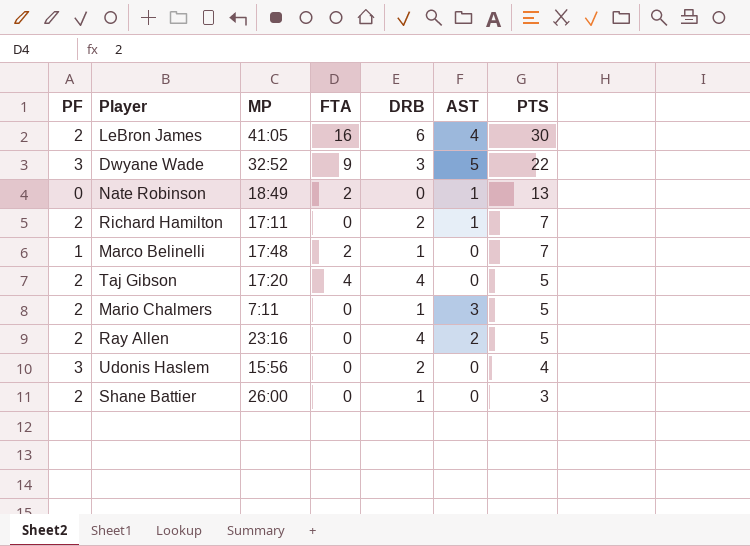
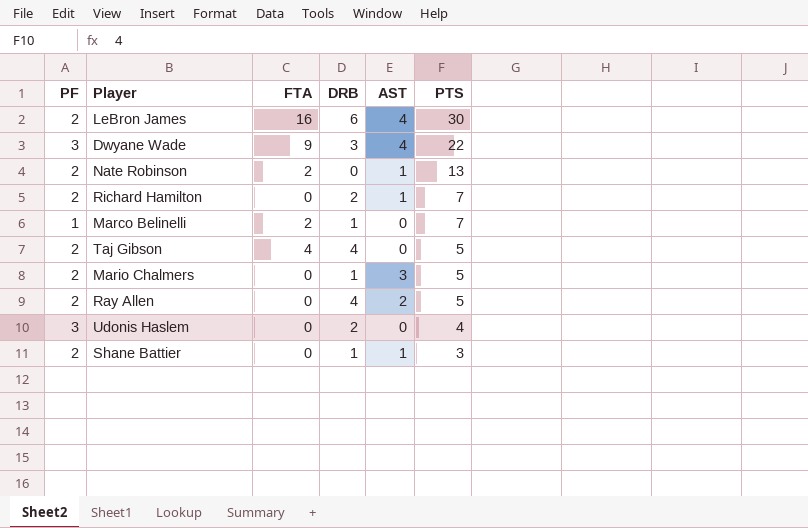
column MP | position: 3 -> none
Dwyane Wade | AST: 5 -> 4
Nate Robinson | PF: 0 -> 2
Shane Battier | AST: 0 -> 1

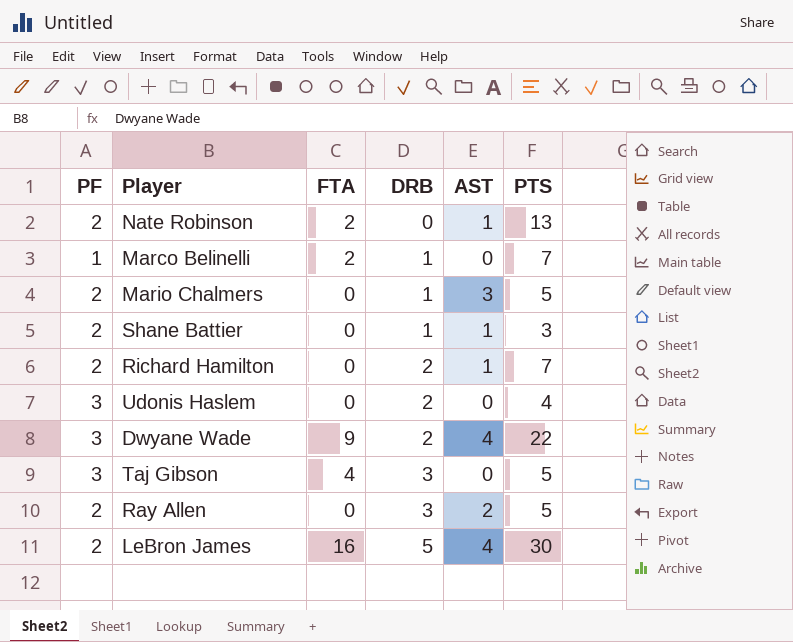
row order: PTS descending -> DRB ascending
Dwyane Wade | DRB: 3 -> 2
Taj Gibson | PF: 2 -> 3
Taj Gibson | DRB: 4 -> 3
Ray Allen | DRB: 4 -> 3
LeBron James | DRB: 6 -> 5

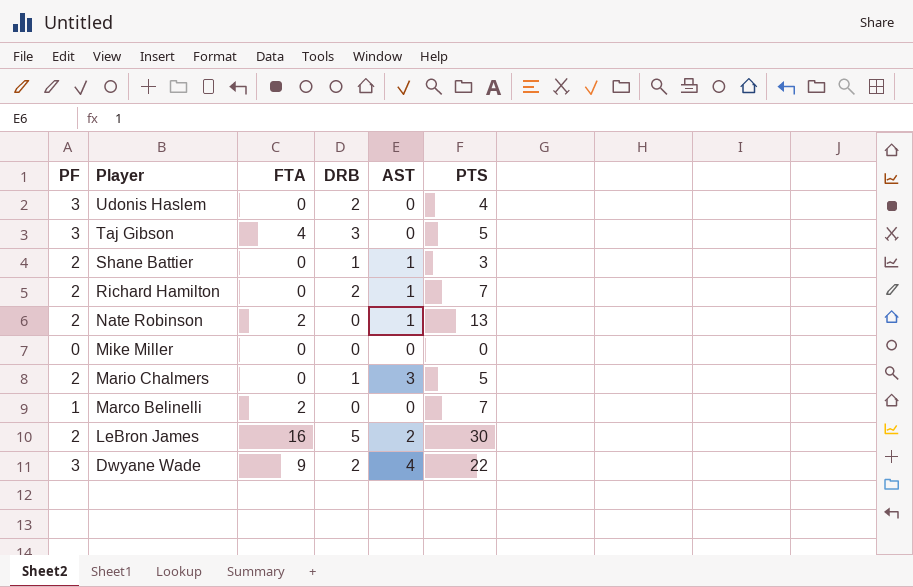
row order: DRB ascending -> Player descending
row Ray Allen: 2 | 0 | 3 | 2 | 5 -> none
row Mike Miller: none -> 0 | 0 | 0 | 0 | 0
Marco Belinelli | DRB: 1 -> 0
LeBron James | AST: 4 -> 2

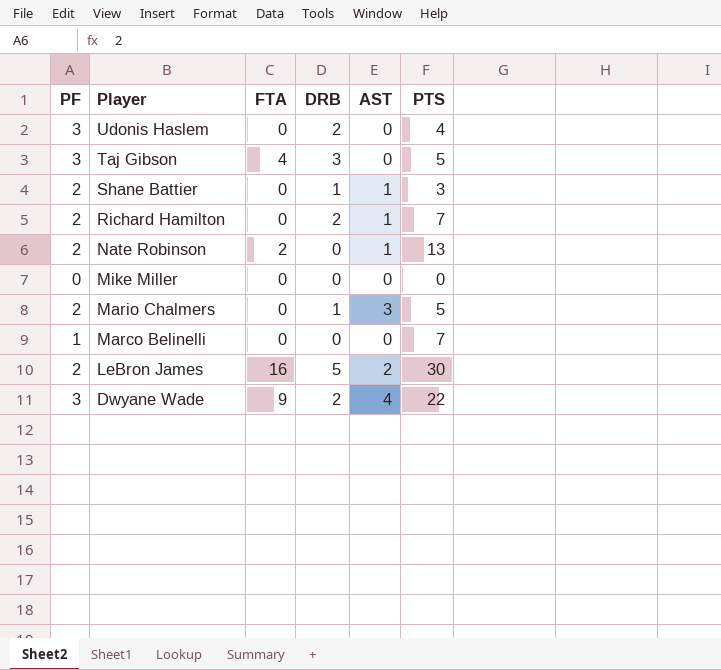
Marco Belinelli | FTA: 2 -> 0

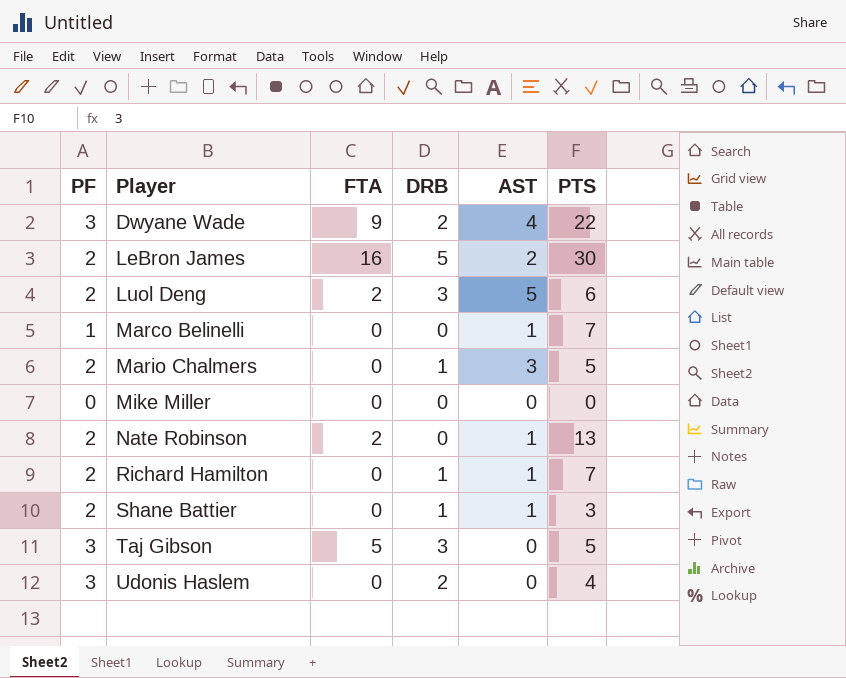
row order: Player descending -> Player ascending
row Luol Deng: none -> 2 | 2 | 3 | 5 | 6
Marco Belinelli | AST: 0 -> 1
Richard Hamilton | DRB: 2 -> 1
Taj Gibson | FTA: 4 -> 5

